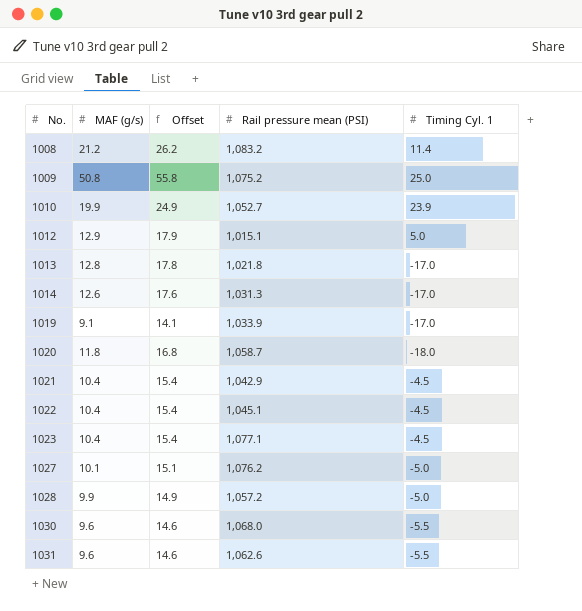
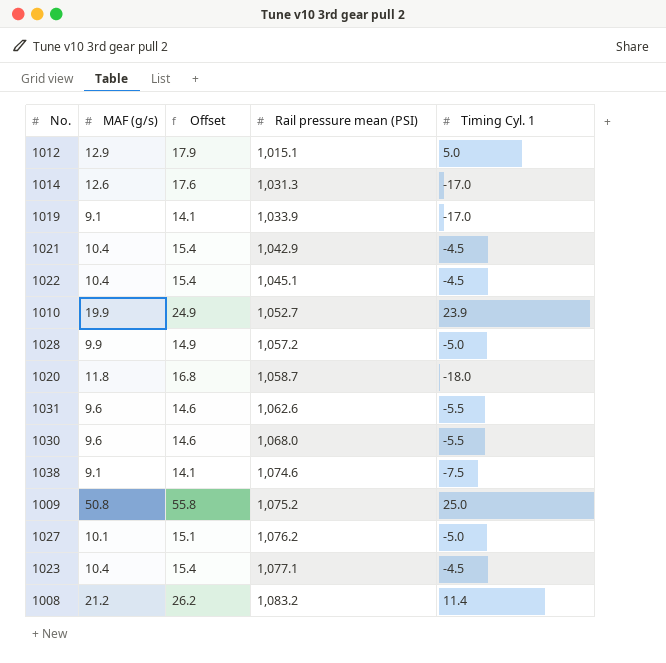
row order: No. ascending -> Rail pressure mean (PSI) ascending
row 1013: 12.8 | 17.8 | 1,021.8 | -17.0 -> none
row 1038: none -> 9.1 | 14.1 | 1,074.6 | -7.5

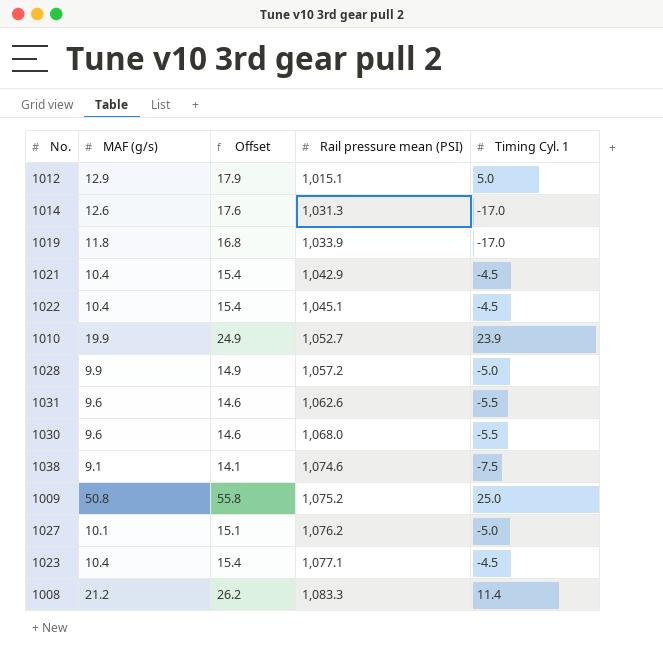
row 1020: 11.8 | 16.8 | 1,058.7 | -18.0 -> none
1019 | MAF (g/s): 9.1 -> 11.8
1019 | Offset: 14.1 -> 16.8
1008 | Rail pressure mean (PSI): 1,083.2 -> 1,083.3

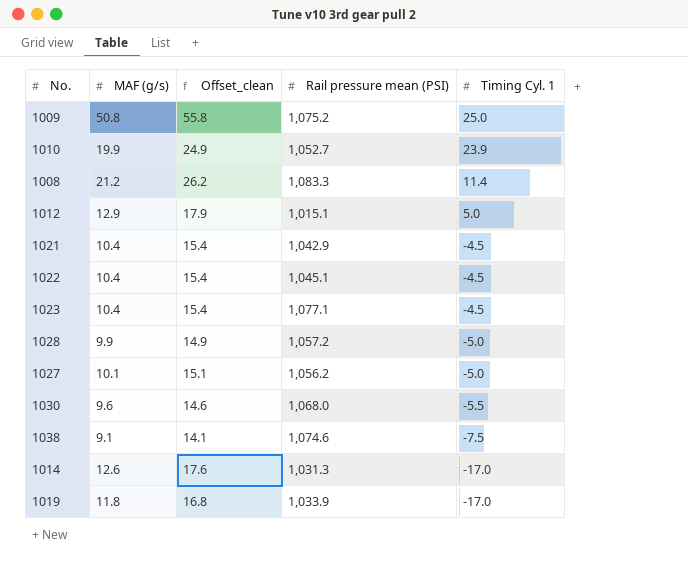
row order: Rail pressure mean (PSI) ascending -> Timing Cyl. 1 descending
column name: Offset -> Offset_clean
row 1031: 9.6 | 14.6 | 1,062.6 | -5.5 -> none
1027 | Rail pressure mean (PSI): 1,076.2 -> 1,056.2

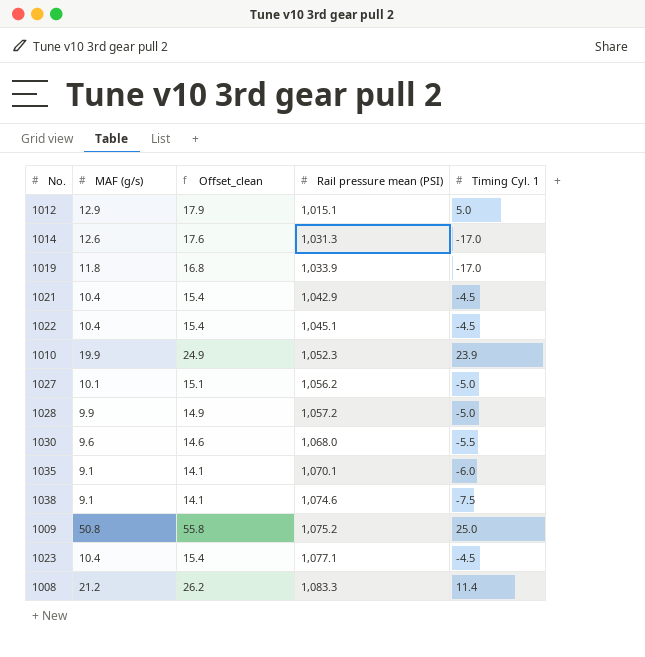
row order: Timing Cyl. 1 descending -> Rail pressure mean (PSI) ascending
1010 | Rail pressure mean (PSI): 1,052.7 -> 1,052.3
row 1035: none -> 9.1 | 14.1 | 1,070.1 | -6.0

